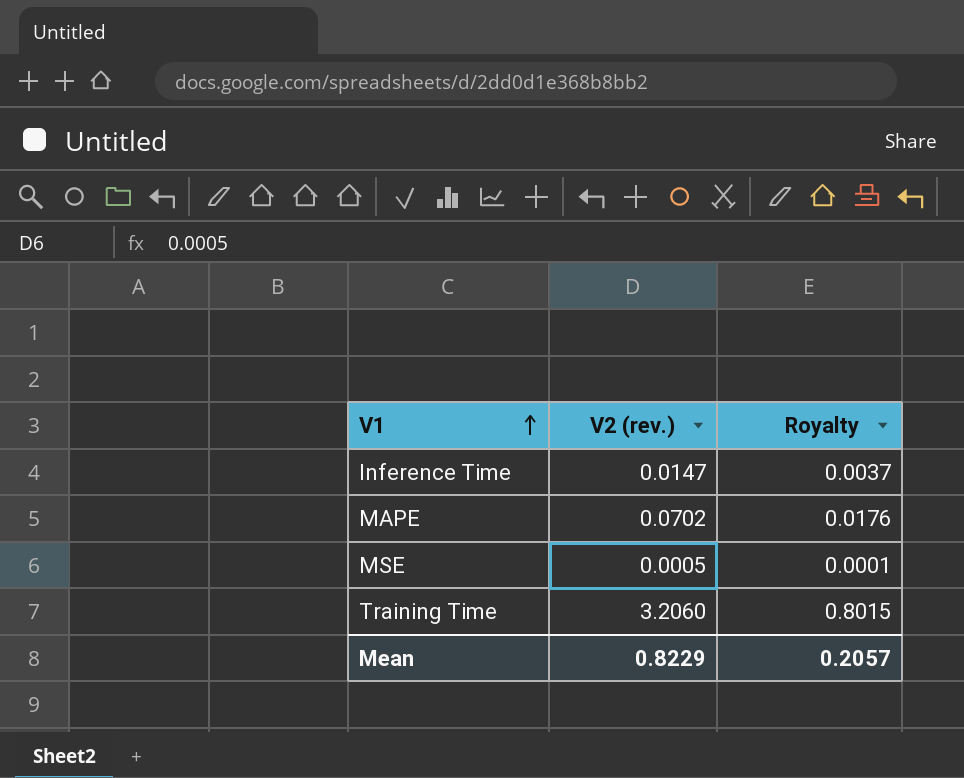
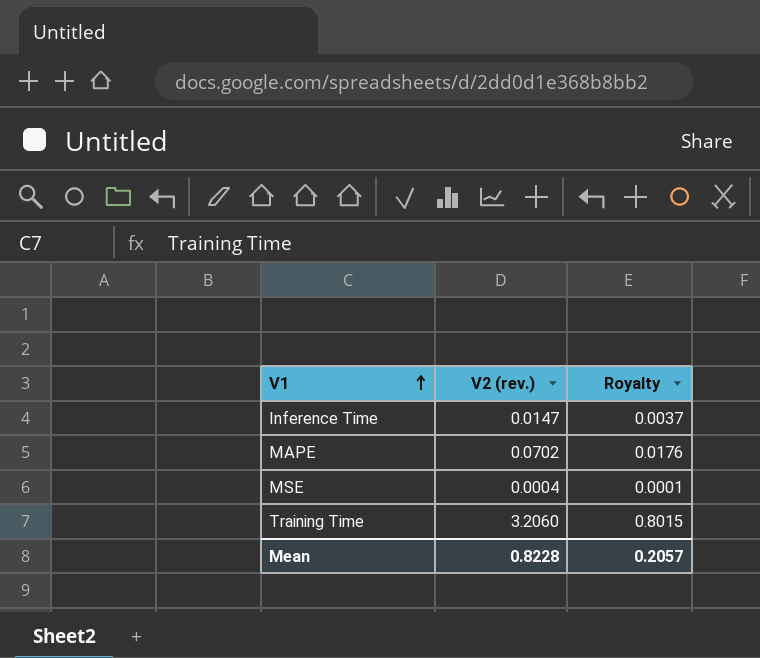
MSE | V2 (rev.): 0.0005 -> 0.0004
Mean | V2 (rev.): 0.8229 -> 0.8228

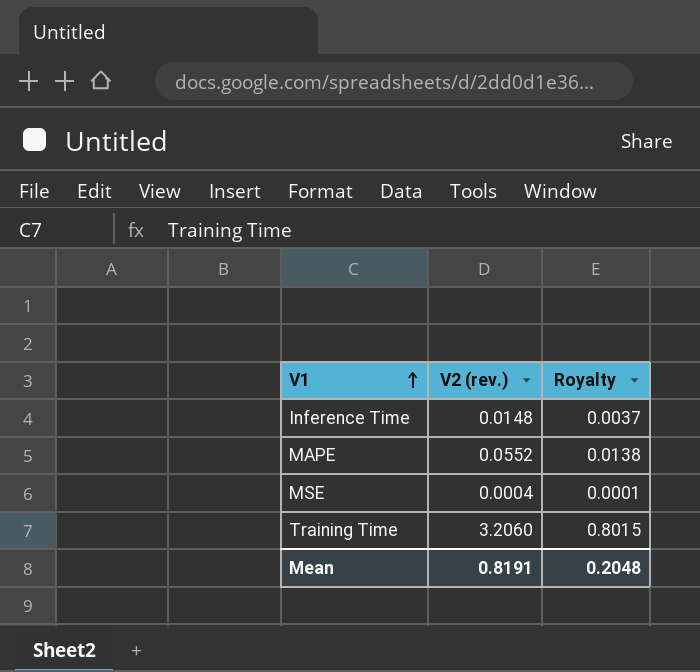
Inference Time | V2 (rev.): 0.0147 -> 0.0148
MAPE | V2 (rev.): 0.0702 -> 0.0552
MAPE | Royalty: 0.0176 -> 0.0138
Mean | V2 (rev.): 0.8228 -> 0.8191
Mean | Royalty: 0.2057 -> 0.2048

